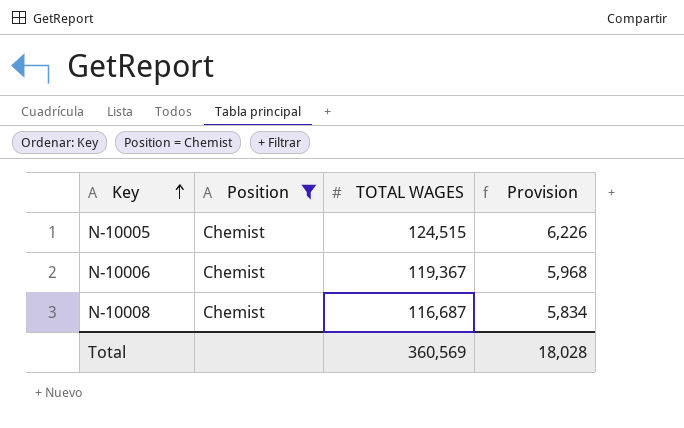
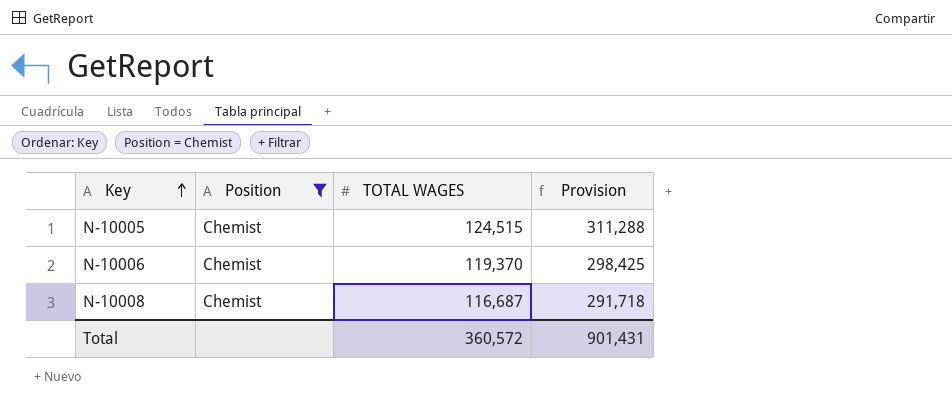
column Provision | formula: [TOTAL WAGES] * 0.05 -> [TOTAL WAGES] * 2.5
N-10006 | TOTAL WAGES: 119,367 -> 119,370
Total | TOTAL WAGES: 360,569 -> 360,572
Total | Provision: 18,028 -> 901,431

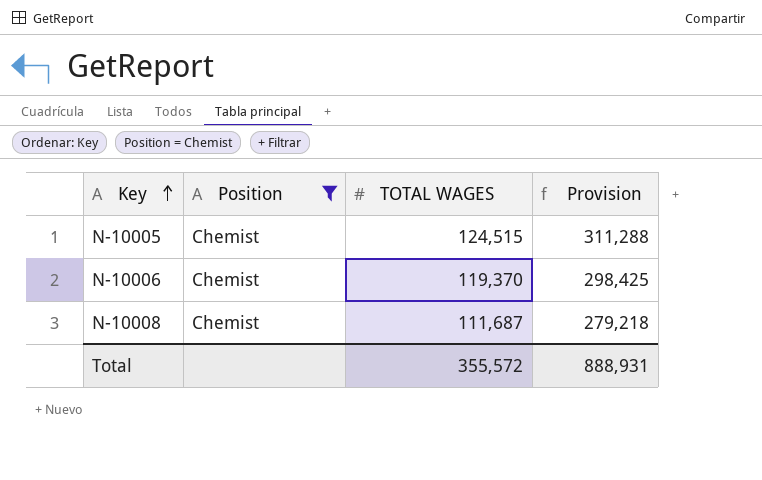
N-10008 | TOTAL WAGES: 116,687 -> 111,687
N-10008 | Provision: 291,718 -> 279,218
Total | TOTAL WAGES: 360,572 -> 355,572
Total | Provision: 901,431 -> 888,931

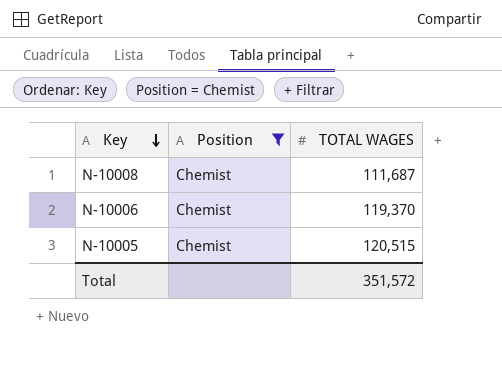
row order: Key ascending -> Key descending
column Provision | formula: [TOTAL WAGES] * 2.5 -> none
N-10005 | TOTAL WAGES: 124,515 -> 120,515
Total | TOTAL WAGES: 355,572 -> 351,572

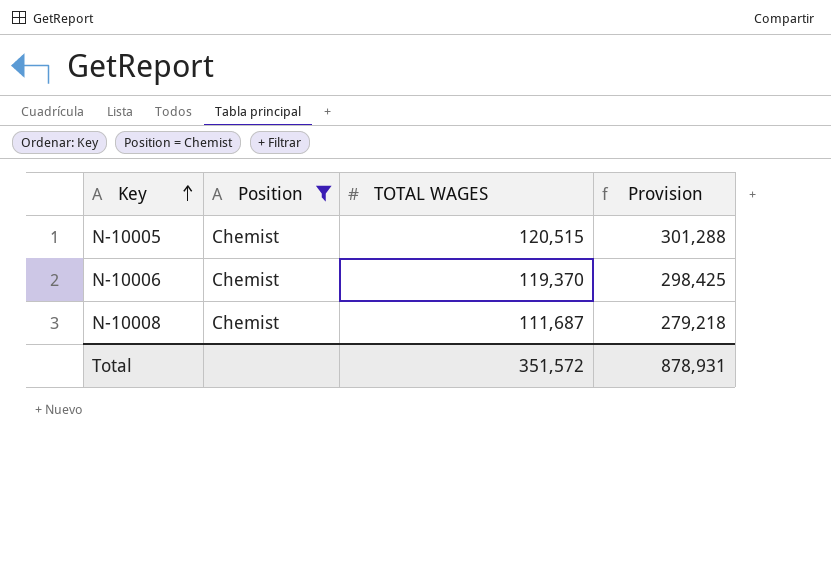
row order: Key descending -> Key ascending
column Provision | formula: none -> [TOTAL WAGES] * 2.5

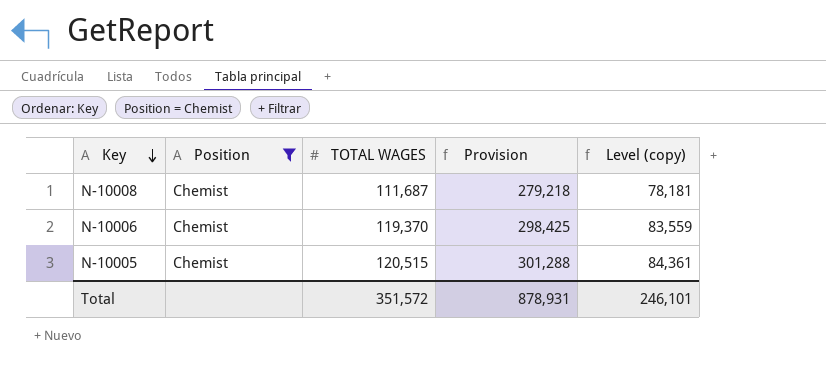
row order: Key ascending -> Key descending
column Level (copy) | formula: none -> [TOTAL WAGES] * 0.7

